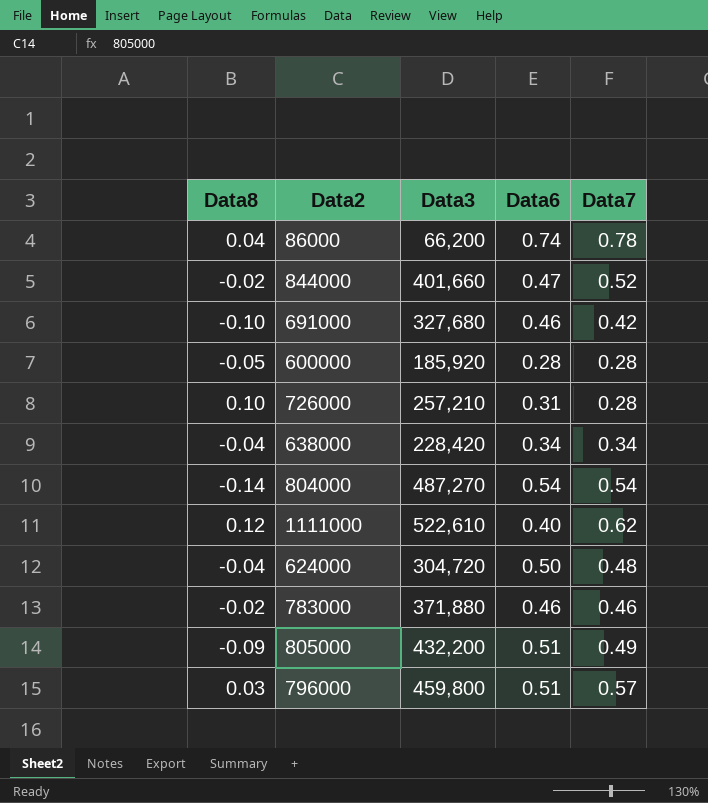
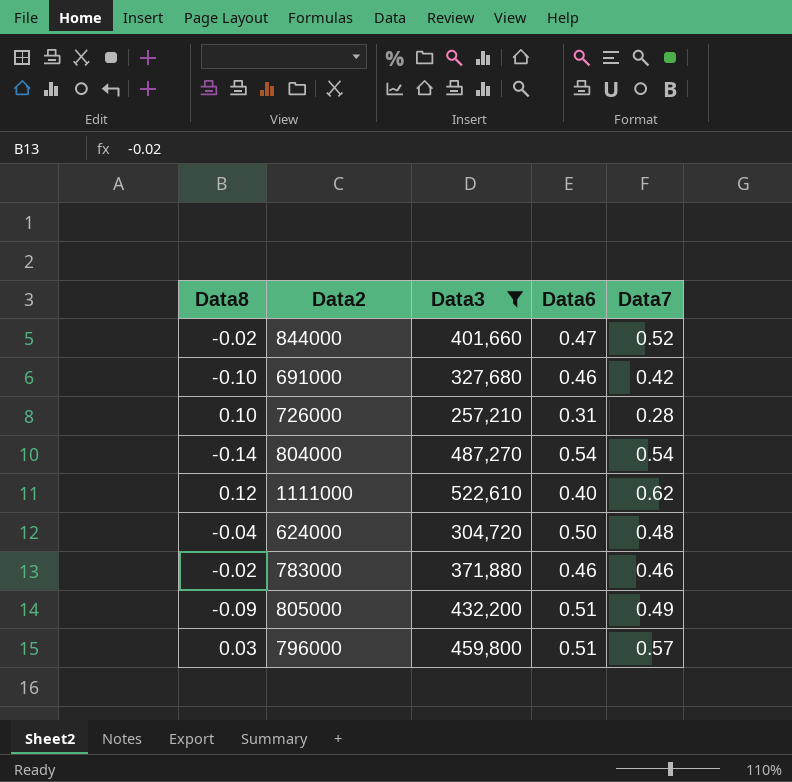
filter: none -> Data3 >= 257,210

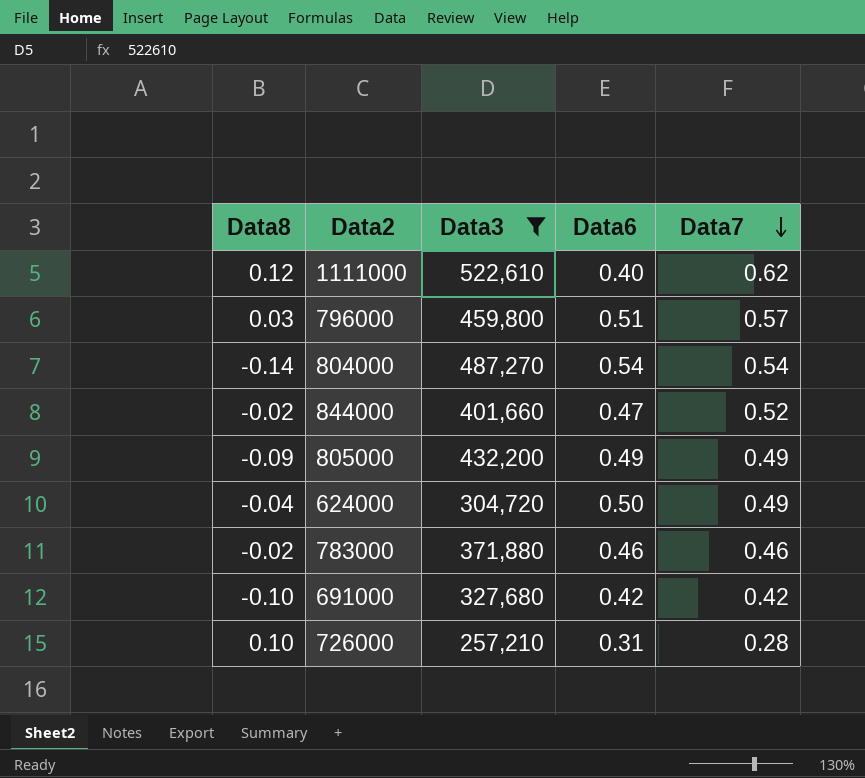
row order: none -> Data7 descending
805000 | Data6: 0.51 -> 0.49
624000 | Data7: 0.48 -> 0.49
691000 | Data6: 0.46 -> 0.42

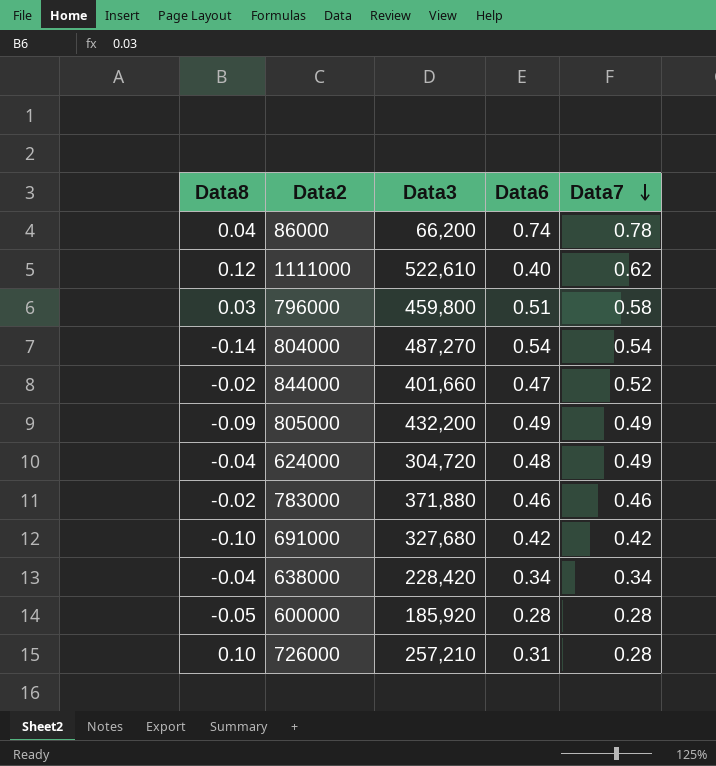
filter: Data3 >= 257,210 -> none
796000 | Data7: 0.57 -> 0.58
624000 | Data6: 0.50 -> 0.48

